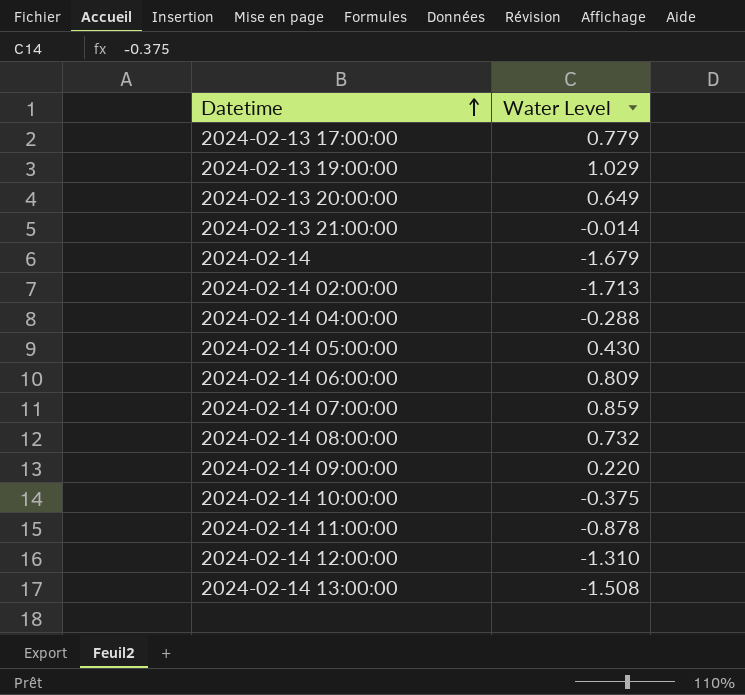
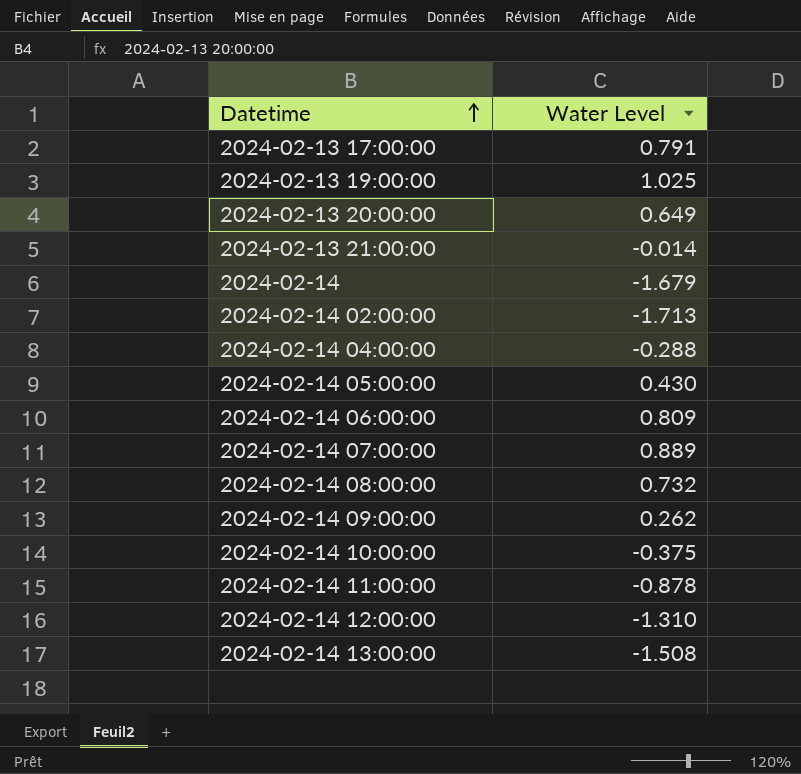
2024-02-13 17:00:00 | Water Level: 0.779 -> 0.791
2024-02-13 19:00:00 | Water Level: 1.029 -> 1.025
2024-02-14 07:00:00 | Water Level: 0.859 -> 0.889
2024-02-14 09:00:00 | Water Level: 0.220 -> 0.262

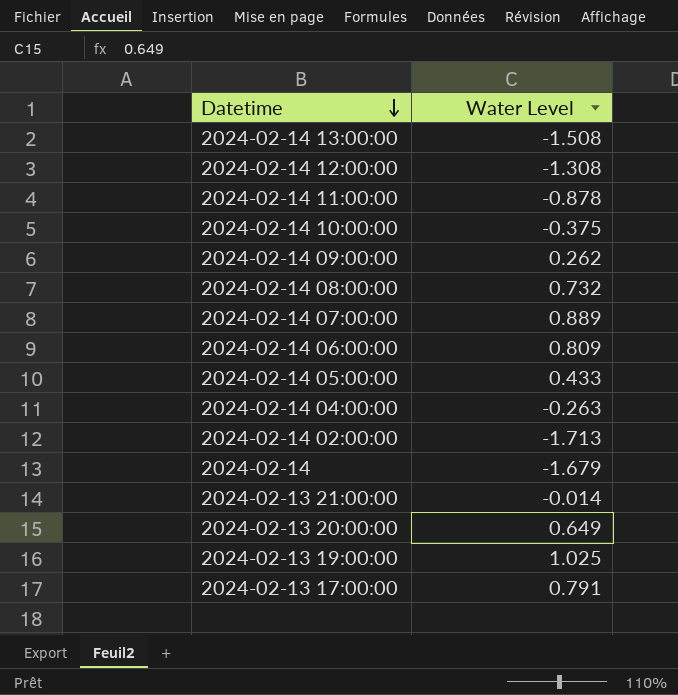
row order: Datetime ascending -> Datetime descending
2024-02-14 12:00:00 | Water Level: -1.310 -> -1.308
2024-02-14 05:00:00 | Water Level: 0.430 -> 0.433
2024-02-14 04:00:00 | Water Level: -0.288 -> -0.263

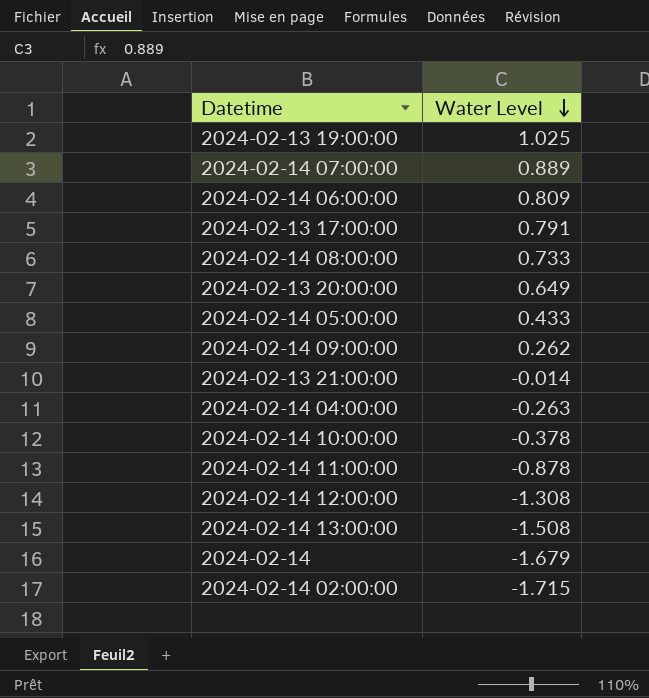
row order: Datetime descending -> Water Level descending
2024-02-14 08:00:00 | Water Level: 0.732 -> 0.733
2024-02-14 10:00:00 | Water Level: -0.375 -> -0.378
2024-02-14 02:00:00 | Water Level: -1.713 -> -1.715

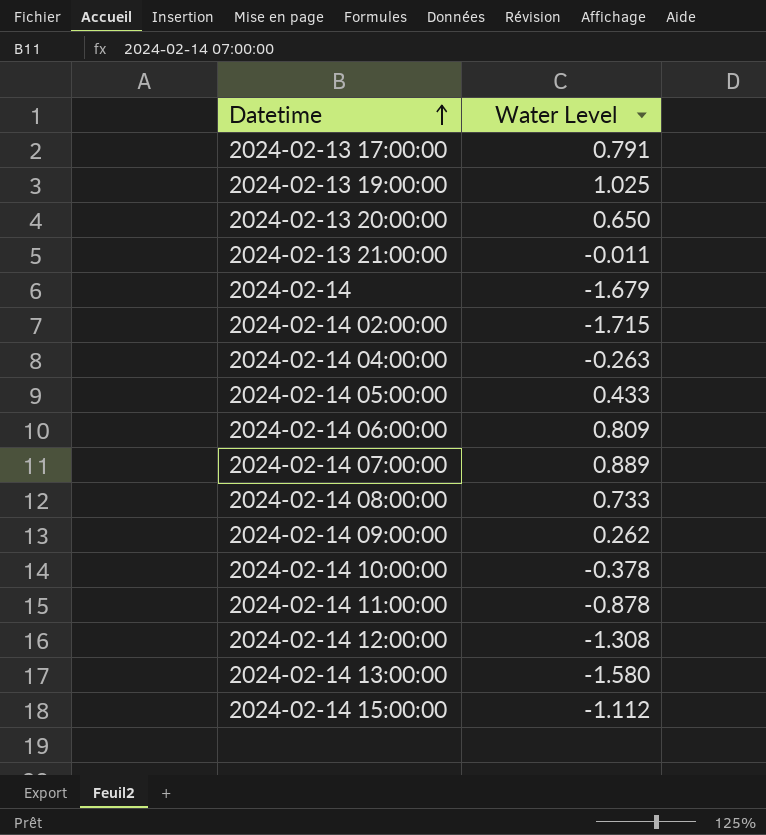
row order: Water Level descending -> Datetime ascending
2024-02-13 20:00:00 | Water Level: 0.649 -> 0.650
2024-02-13 21:00:00 | Water Level: -0.014 -> -0.011
2024-02-14 13:00:00 | Water Level: -1.508 -> -1.580
row 2024-02-14 15:00:00: none -> -1.112

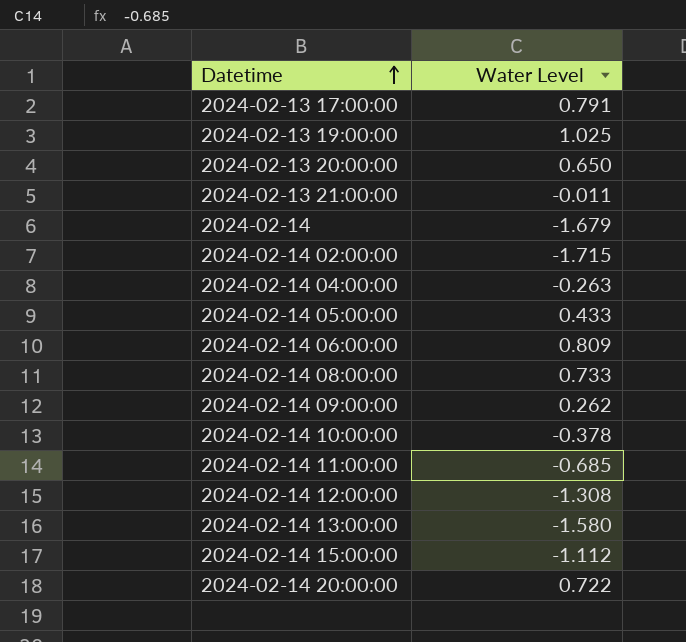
row 2024-02-14 07:00:00: 0.889 -> none
2024-02-14 11:00:00 | Water Level: -0.878 -> -0.685
row 2024-02-14 20:00:00: none -> 0.722

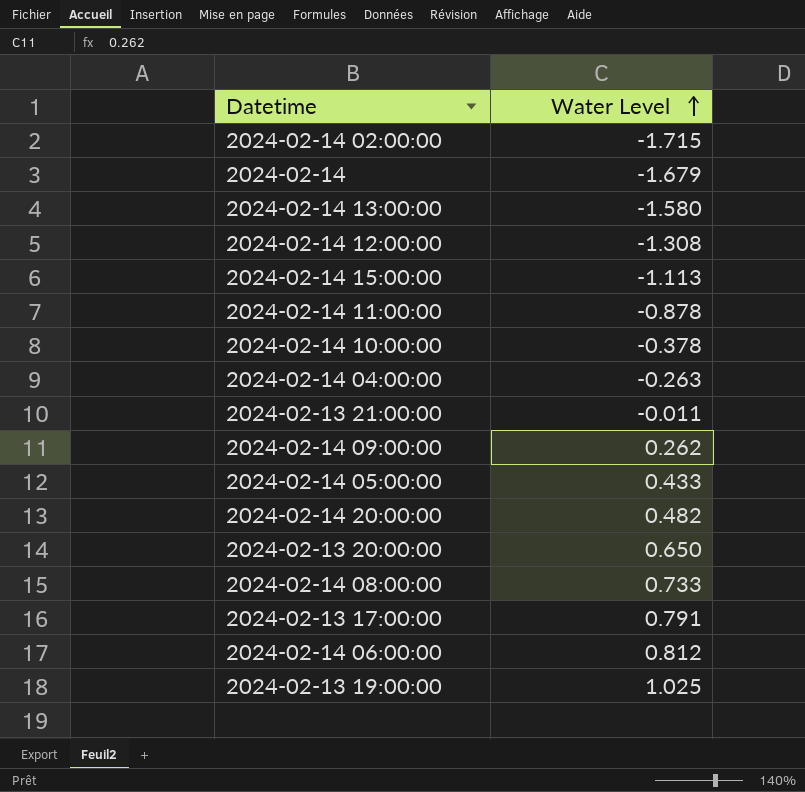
row order: Datetime ascending -> Water Level ascending
2024-02-14 15:00:00 | Water Level: -1.112 -> -1.113
2024-02-14 11:00:00 | Water Level: -0.685 -> -0.878
2024-02-14 20:00:00 | Water Level: 0.722 -> 0.482
2024-02-14 06:00:00 | Water Level: 0.809 -> 0.812

